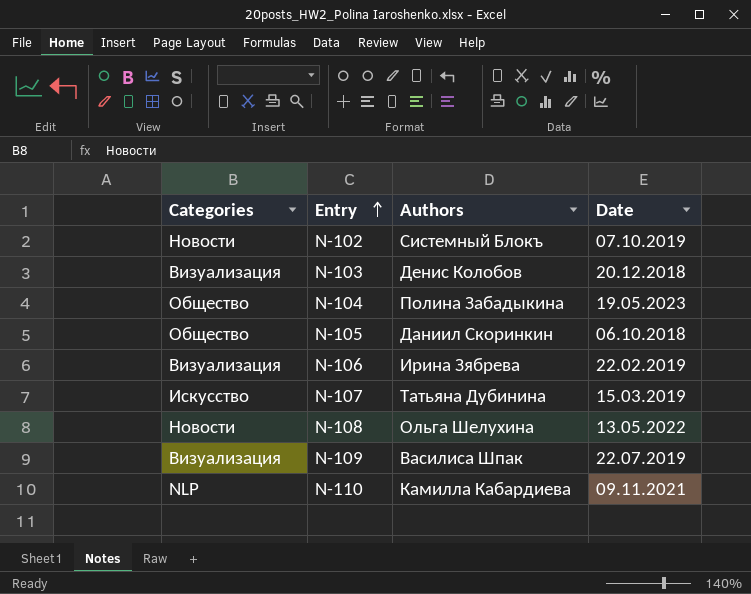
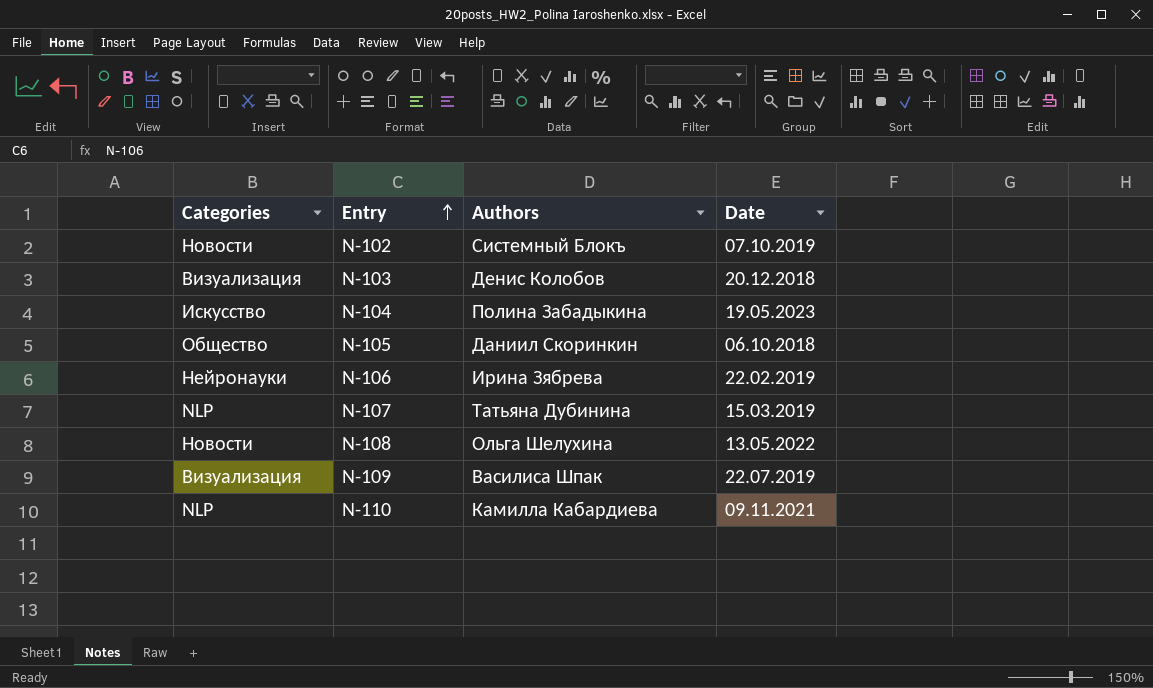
N-104 | Categories: Общество -> Искусство
N-106 | Categories: Визуализация -> Нейронауки
N-107 | Categories: Искусство -> NLP

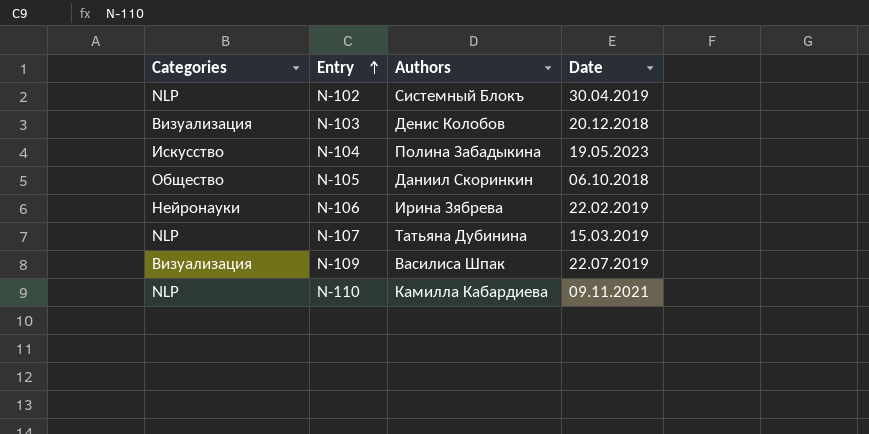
row N-108: Новости | Ольга Шелухина | 13.05.2022 -> none
N-102 | Categories: Новости -> NLP
N-102 | Date: 07.10.2019 -> 30.04.2019

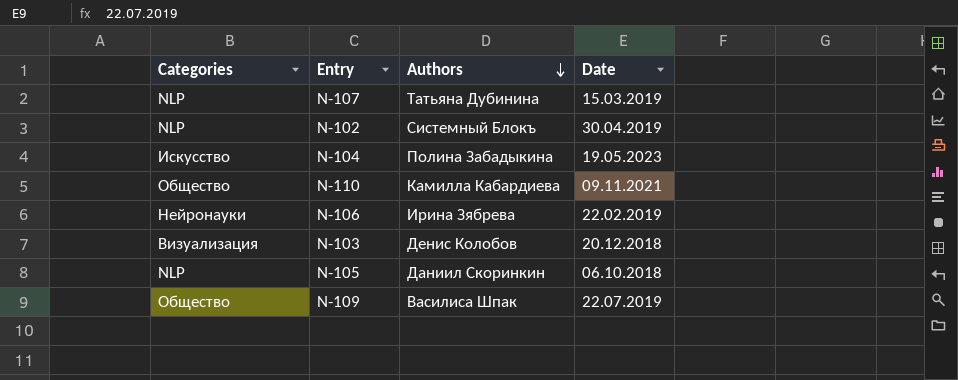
row order: Entry ascending -> Authors descending
N-110 | Categories: NLP -> Общество
N-105 | Categories: Общество -> NLP
N-109 | Categories: Визуализация -> Общество

